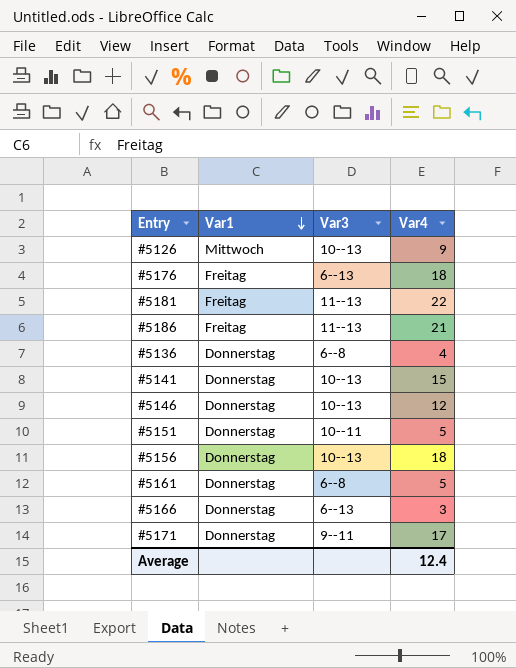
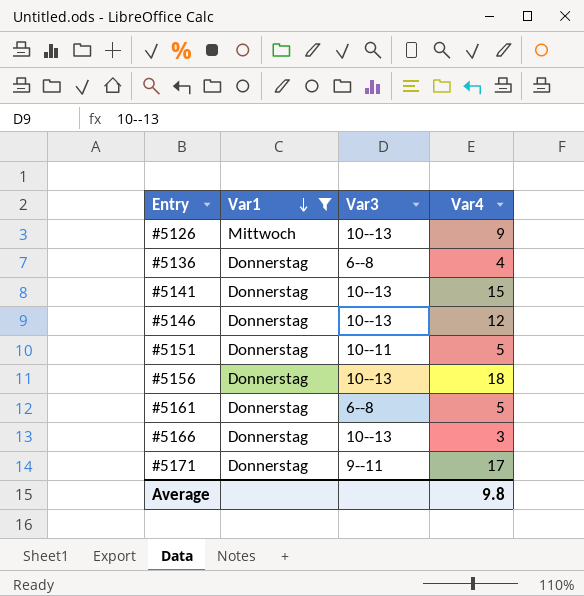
filter: none -> Var1 != Freitag
#5166 | Var3: 6--13 -> 10--13
Average | Var4: 12.4 -> 9.8

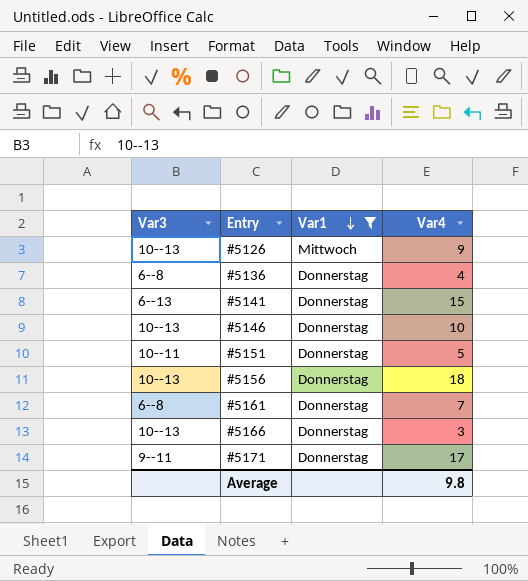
column Var3 | position: 3 -> 1
#5141 | Var3: 10--13 -> 6--13
#5146 | Var4: 12 -> 10
#5161 | Var4: 5 -> 7

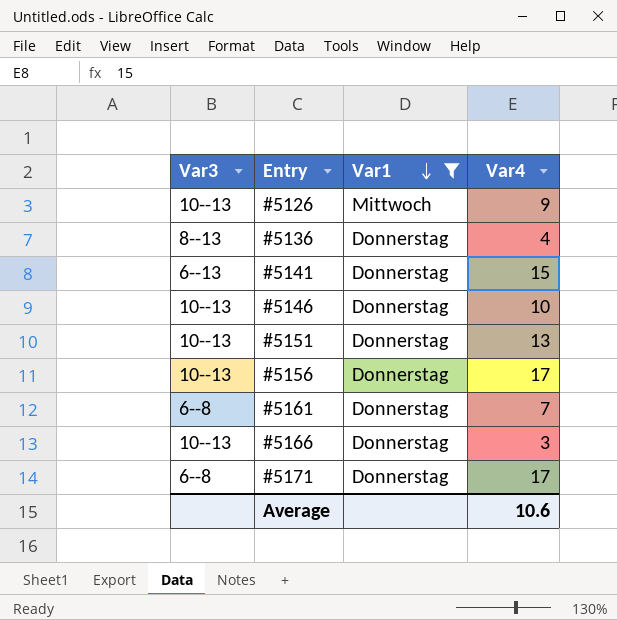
#5136 | Var3: 6--8 -> 8--13
#5151 | Var3: 10--11 -> 10--13
#5151 | Var4: 5 -> 13
#5156 | Var4: 18 -> 17
#5171 | Var3: 9--11 -> 6--8
Average | Var4: 9.8 -> 10.6

